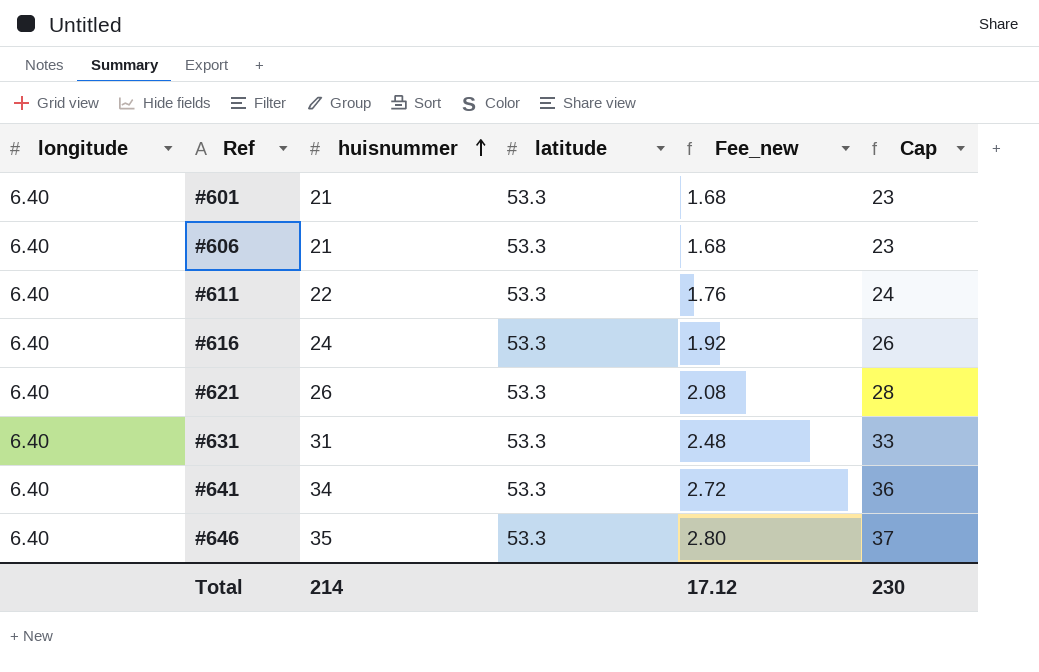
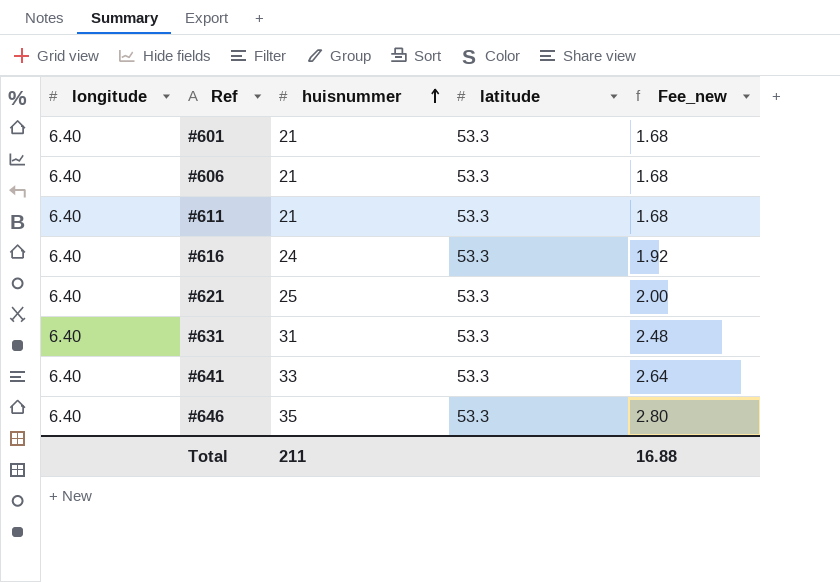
column Cap | formula: [huisnummer] + 2 -> none
#611 | huisnummer: 22 -> 21
#611 | Fee_new: 1.76 -> 1.68
#621 | huisnummer: 26 -> 25
#621 | Fee_new: 2.08 -> 2.00
#641 | huisnummer: 34 -> 33
#641 | Fee_new: 2.72 -> 2.64
Total | huisnummer: 214 -> 211
Total | Fee_new: 17.12 -> 16.88

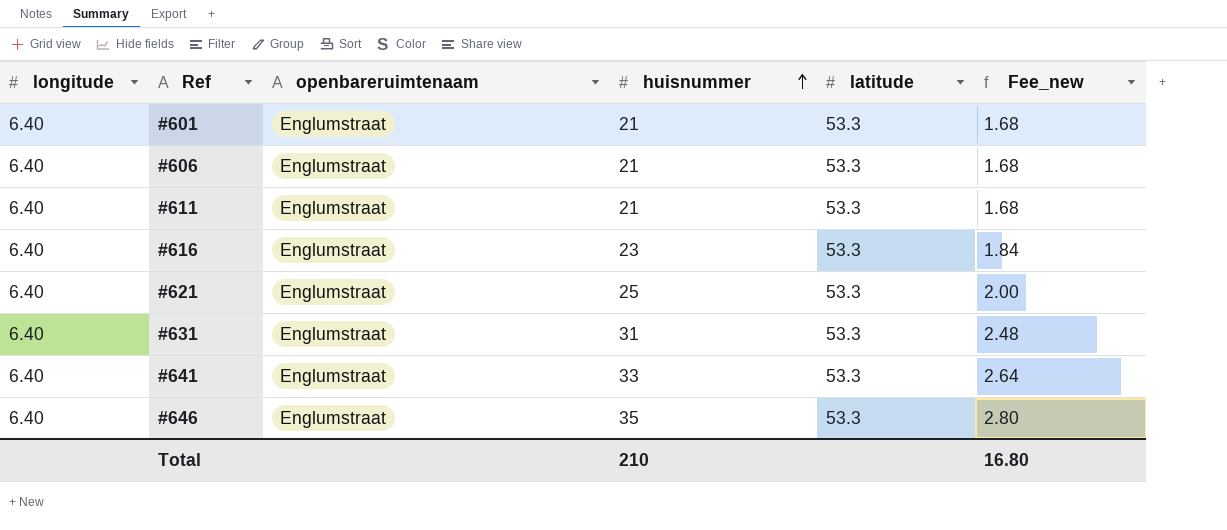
column openbareruimtenaam | position: none -> 3
#616 | huisnummer: 24 -> 23
#616 | Fee_new: 1.92 -> 1.84
Total | huisnummer: 211 -> 210
Total | Fee_new: 16.88 -> 16.80

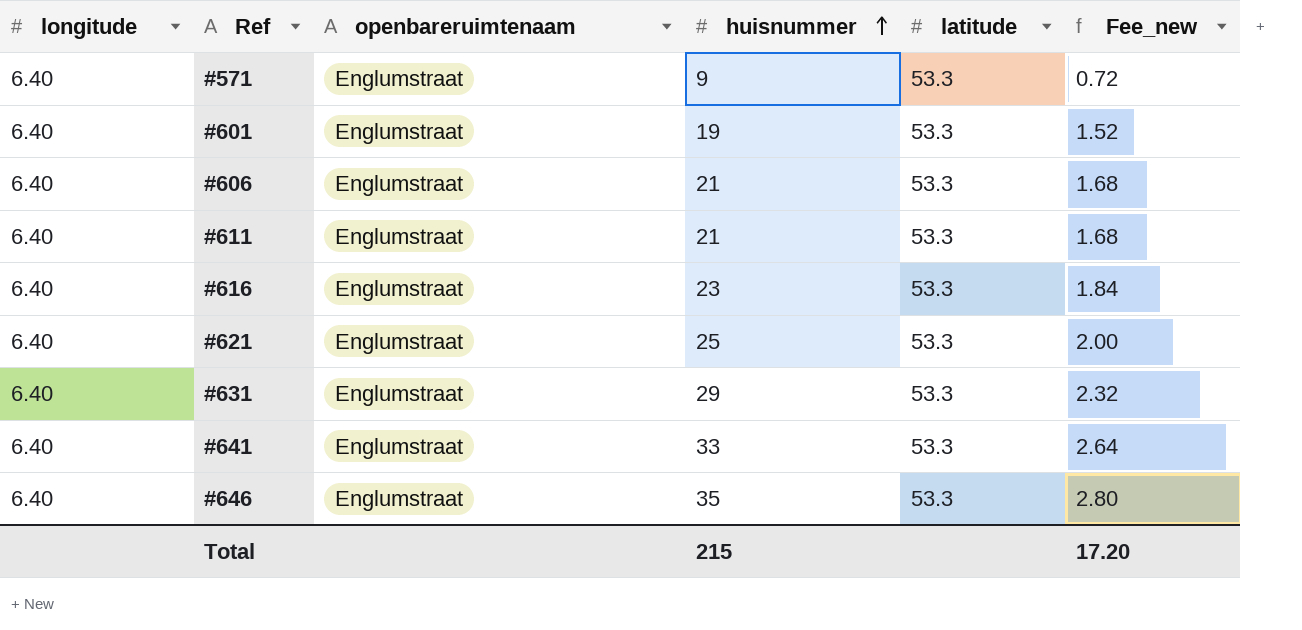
row #571: none -> 6.40 | Englumstraat | 9 | 53.3 | 0.72
#601 | huisnummer: 21 -> 19
#601 | Fee_new: 1.68 -> 1.52
#631 | huisnummer: 31 -> 29
#631 | Fee_new: 2.48 -> 2.32
Total | huisnummer: 210 -> 215
Total | Fee_new: 16.80 -> 17.20

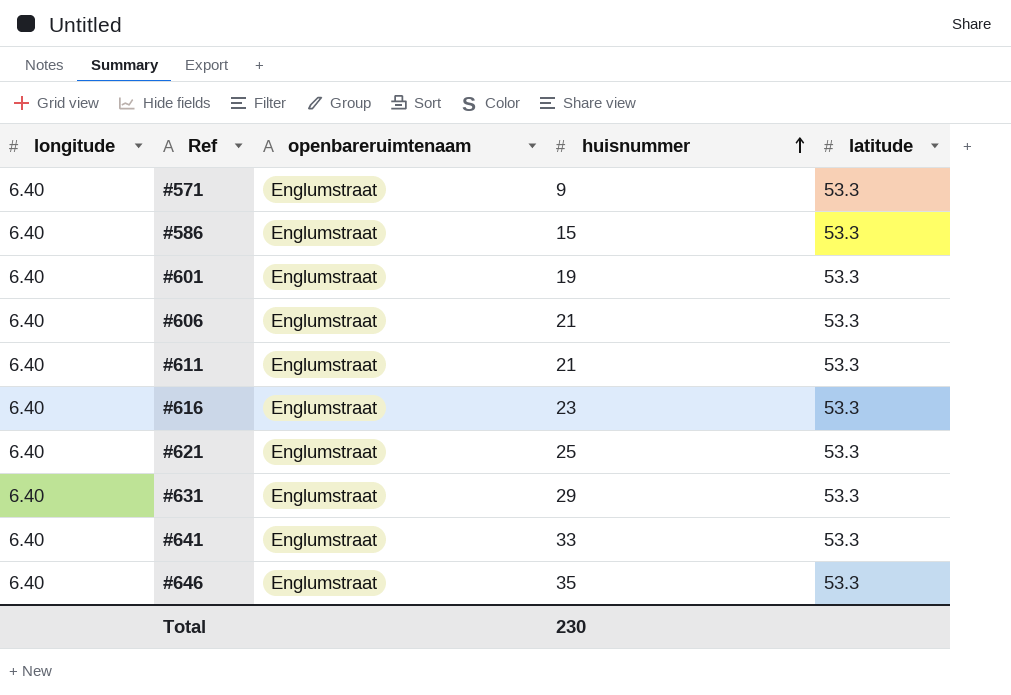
column Fee_new | formula: [huisnummer] * 0.08 -> none
row #586: none -> 6.40 | Englumstraat | 15 | 53.3
Total | huisnummer: 215 -> 230

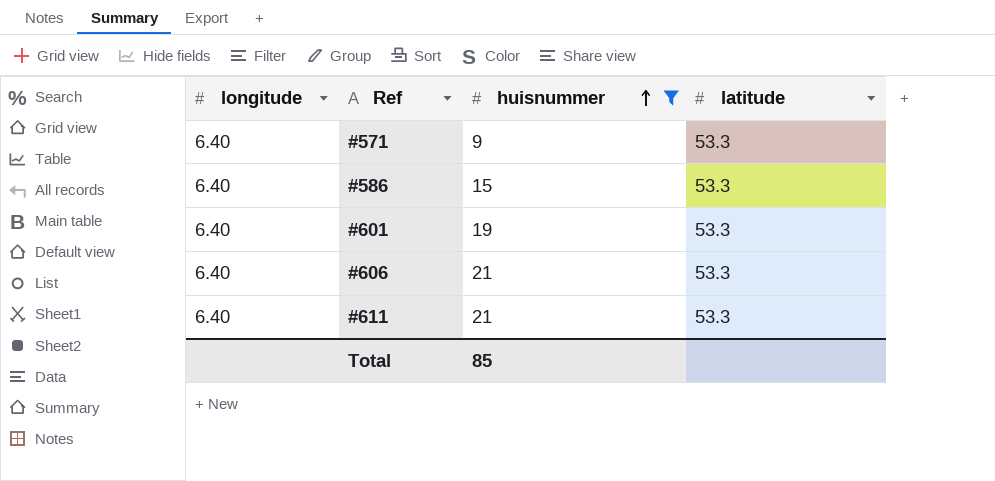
filter: none -> huisnummer <= 21
column openbareruimtenaam | position: 3 -> none
Total | huisnummer: 230 -> 85

